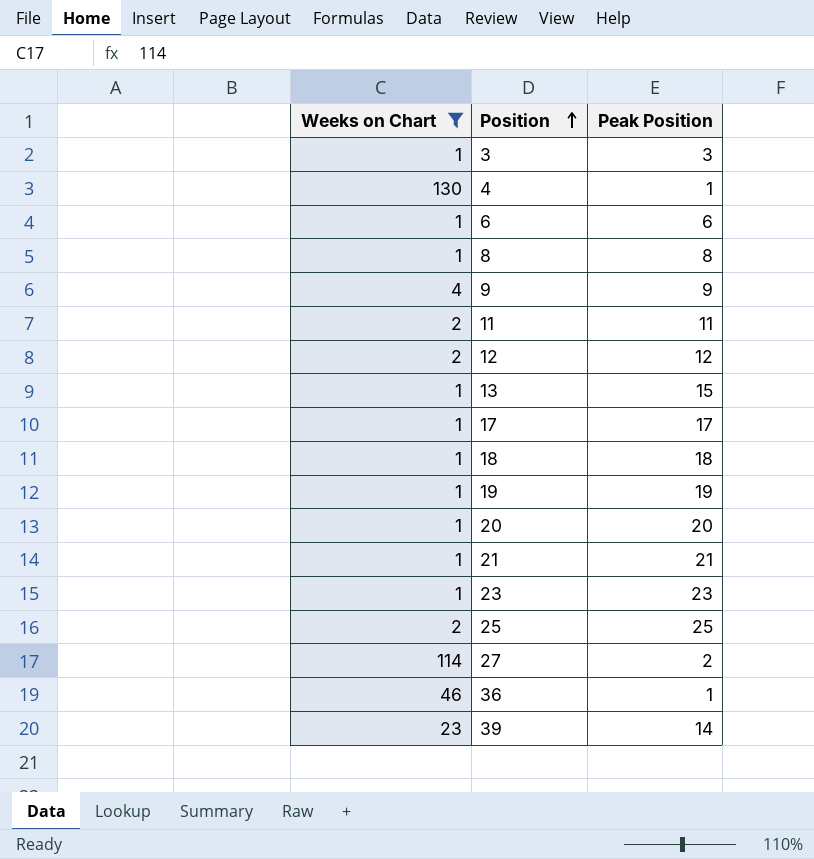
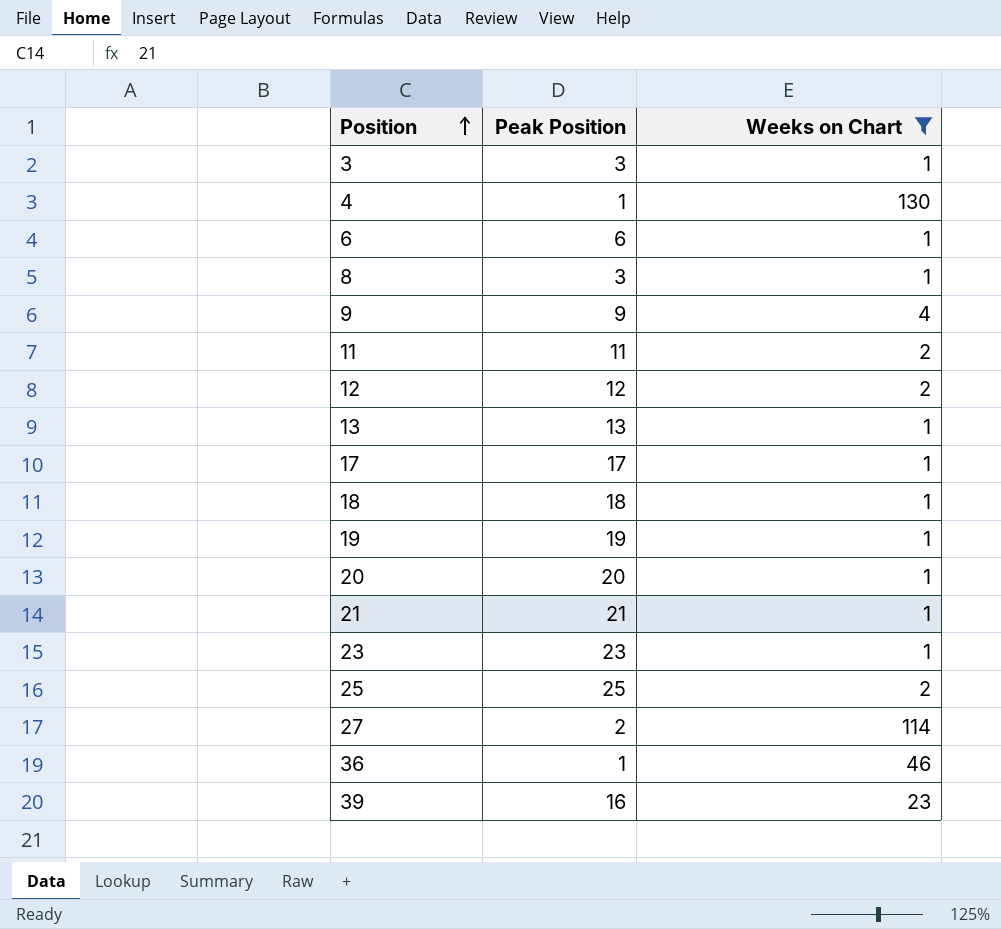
column Weeks on Chart | position: 1 -> 3
8 | Peak Position: 8 -> 3
13 | Peak Position: 15 -> 13
39 | Peak Position: 14 -> 16

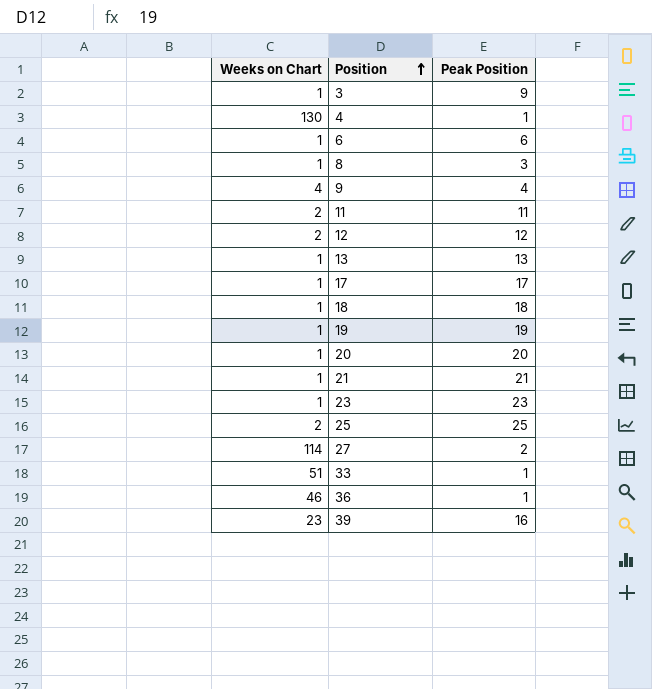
filter: Weeks on Chart != 51 -> none
column Weeks on Chart | position: 3 -> 1
3 | Peak Position: 3 -> 9
9 | Peak Position: 9 -> 4

